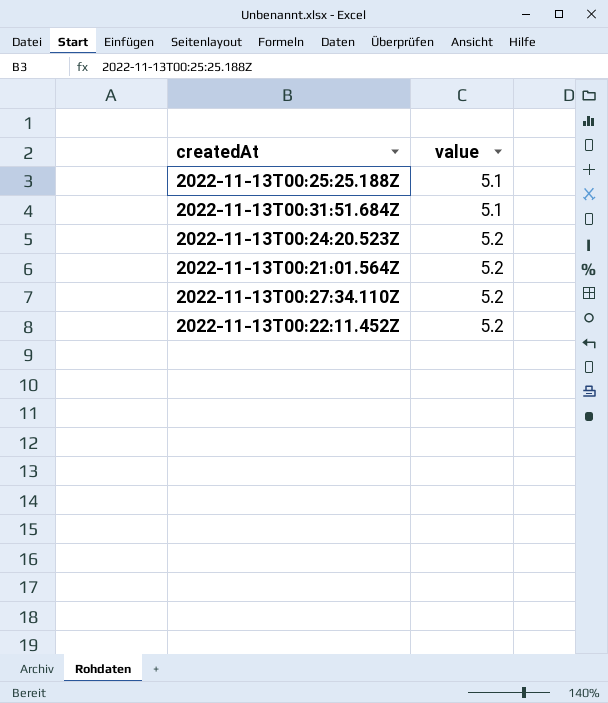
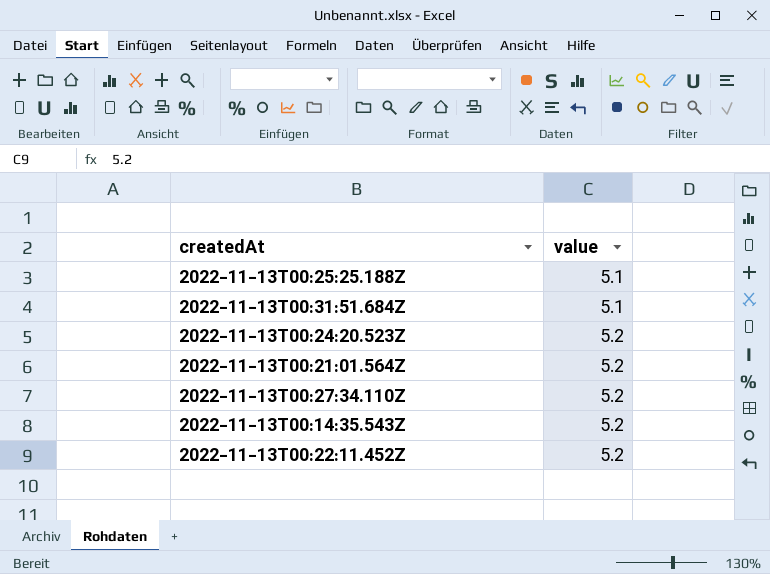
row 2022-11-13T00:14:35.543Z: none -> 5.2

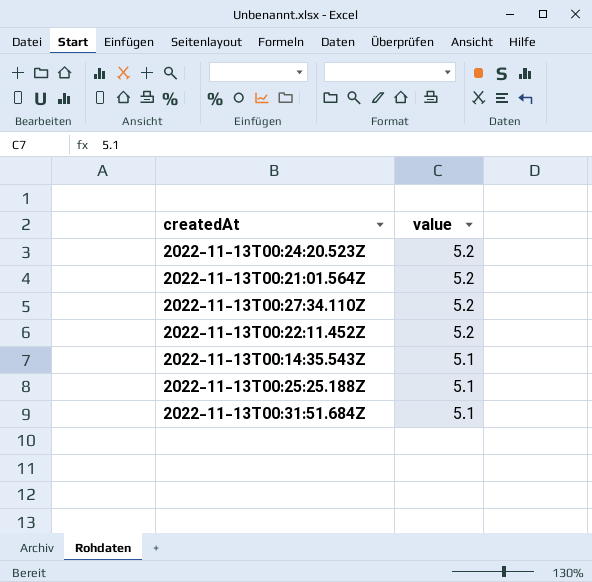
row order: value ascending -> value descending
2022-11-13T00:14:35.543Z | value: 5.2 -> 5.1

